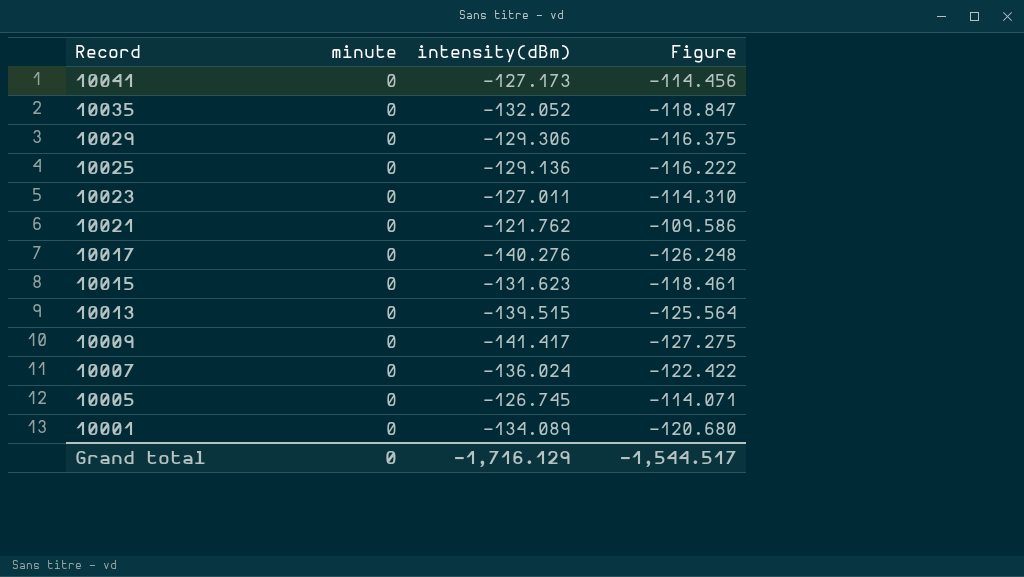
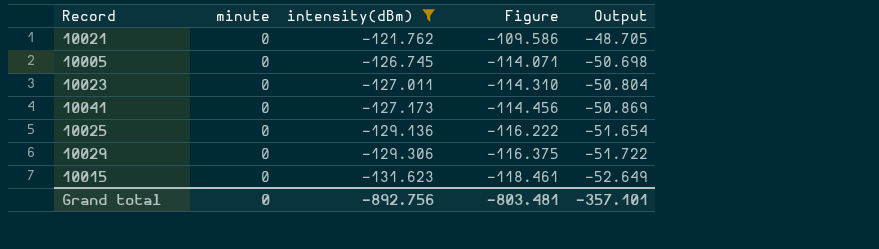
filter: none -> intensity(dBm) >= -131.623
row order: Record descending -> intensity(dBm) descending
column Output | formula: none -> [intensity(dBm)] * 0.4
Grand total | intensity(dBm): -1,716.129 -> -892.756
Grand total | Figure: -1,544.517 -> -803.481

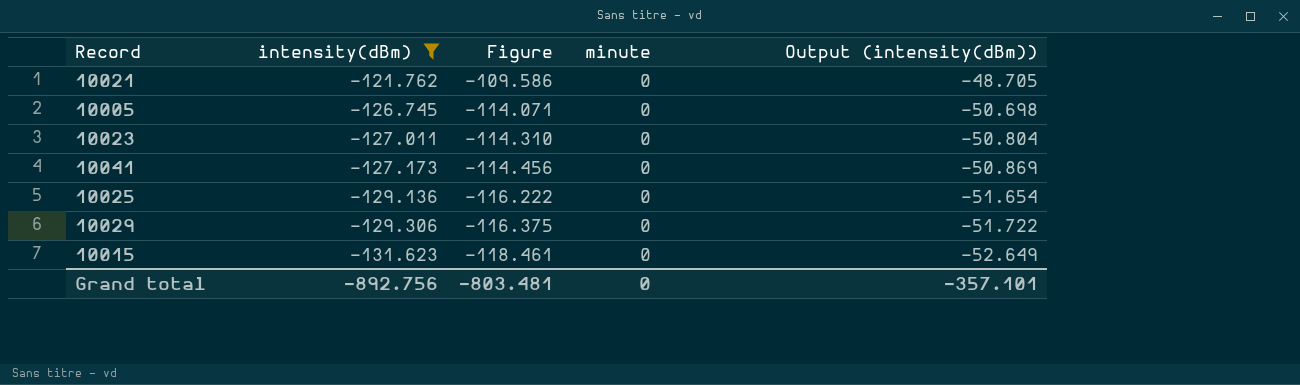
column minute | position: 2 -> 4
column name: Output -> Output (intensity(dBm))

